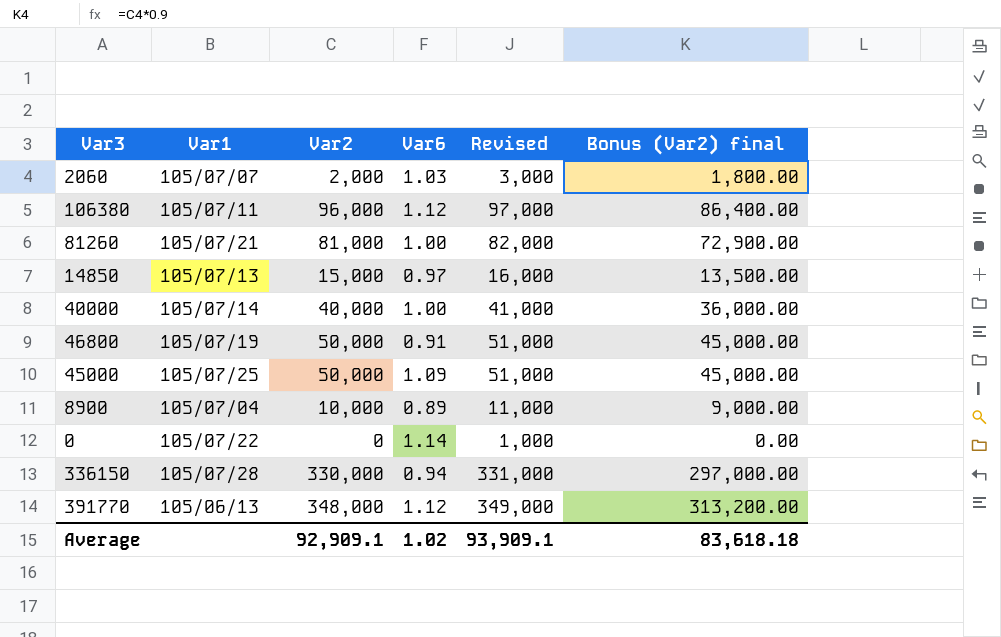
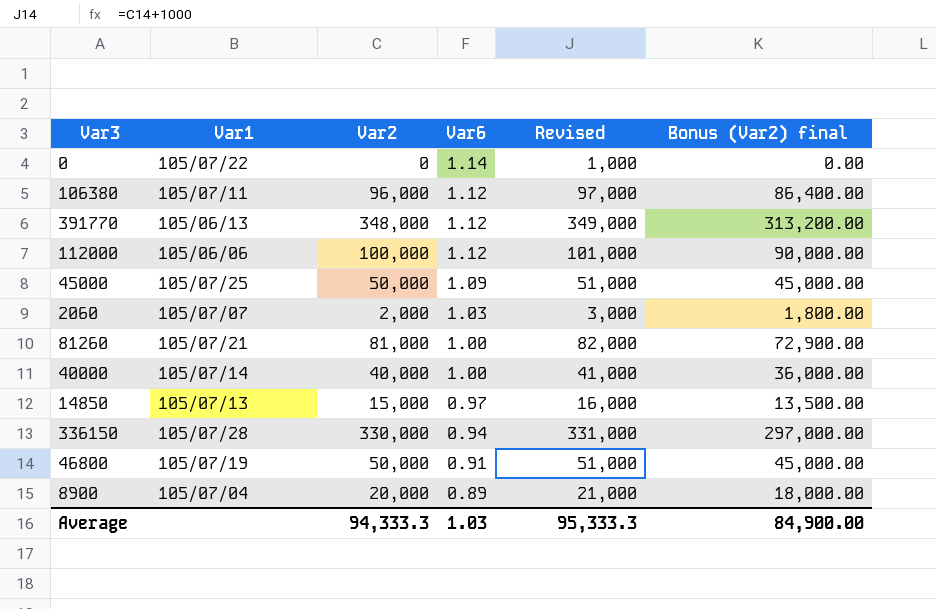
row order: none -> Var6 descending
row 112000: none -> 105/06/06 | 100,000 | 1.12 | 101,000 | 90,000.00
8900 | Var2: 10,000 -> 20,000
8900 | Revised: 11,000 -> 21,000
8900 | Bonus (Var2) final: 9,000.00 -> 18,000.00
Average | Var2: 92,909.1 -> 94,333.3
Average | Var6: 1.02 -> 1.03
Average | Revised: 93,909.1 -> 95,333.3
Average | Bonus (Var2) final: 83,618.18 -> 84,900.00

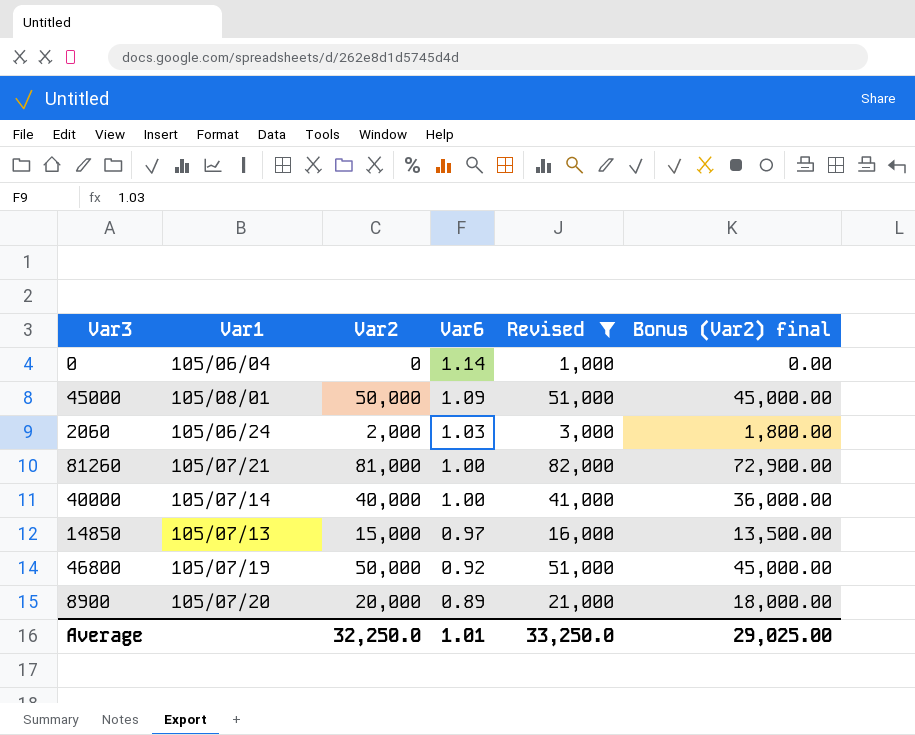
filter: none -> Revised <= 82,000
0 | Var1: 105/07/22 -> 105/06/04
45000 | Var1: 105/07/25 -> 105/08/01
2060 | Var1: 105/07/07 -> 105/06/24
46800 | Var6: 0.91 -> 0.92
8900 | Var1: 105/07/04 -> 105/07/20
Average | Var2: 94,333.3 -> 32,250.0
Average | Var6: 1.03 -> 1.01
Average | Revised: 95,333.3 -> 33,250.0
Average | Bonus (Var2) final: 84,900.00 -> 29,025.00

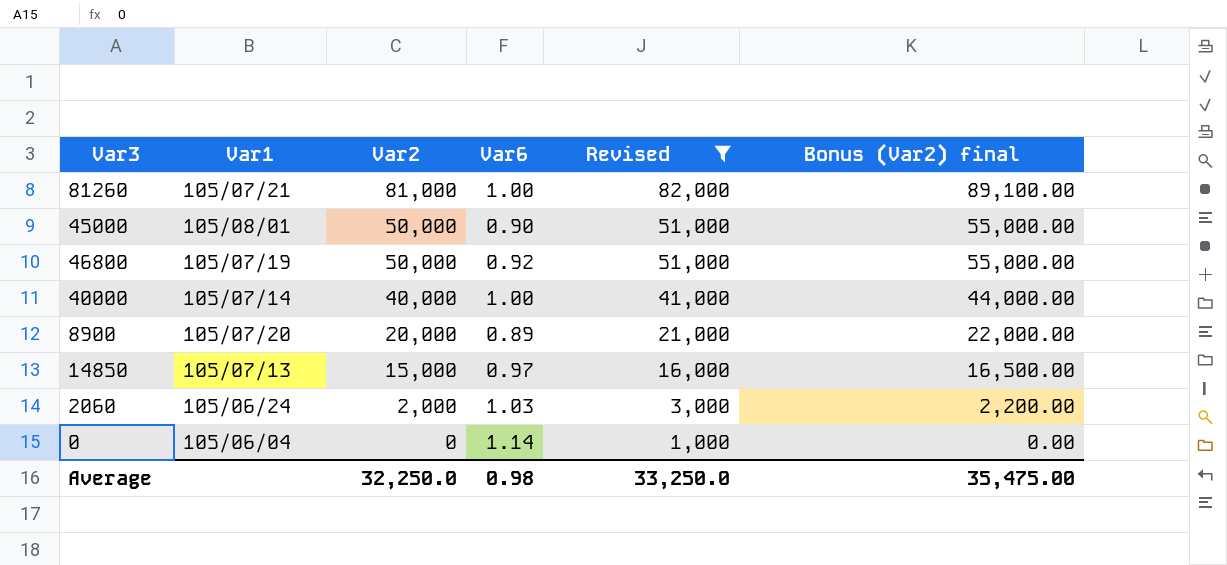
row order: Var6 descending -> Var2 descending
column Bonus (Var2) final | formula: [Var2] * 0.9 -> [Var2] * 1.1
45000 | Var6: 1.09 -> 0.90
Average | Var6: 1.01 -> 0.98
Average | Bonus (Var2) final: 29,025.00 -> 35,475.00

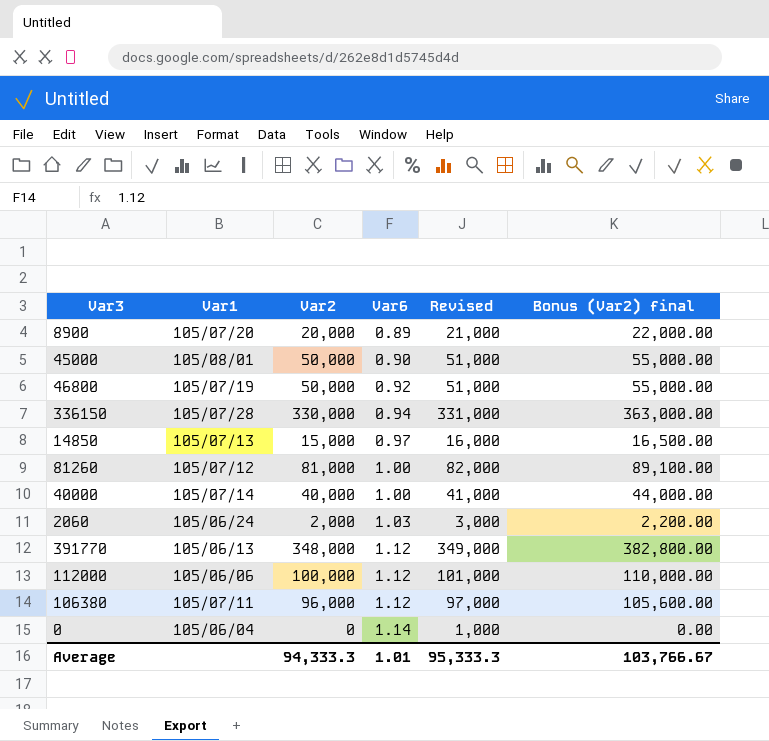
filter: Revised <= 82,000 -> none
row order: Var2 descending -> Var6 ascending
81260 | Var1: 105/07/21 -> 105/07/12
Average | Var2: 32,250.0 -> 94,333.3
Average | Var6: 0.98 -> 1.01
Average | Revised: 33,250.0 -> 95,333.3
Average | Bonus (Var2) final: 35,475.00 -> 103,766.67

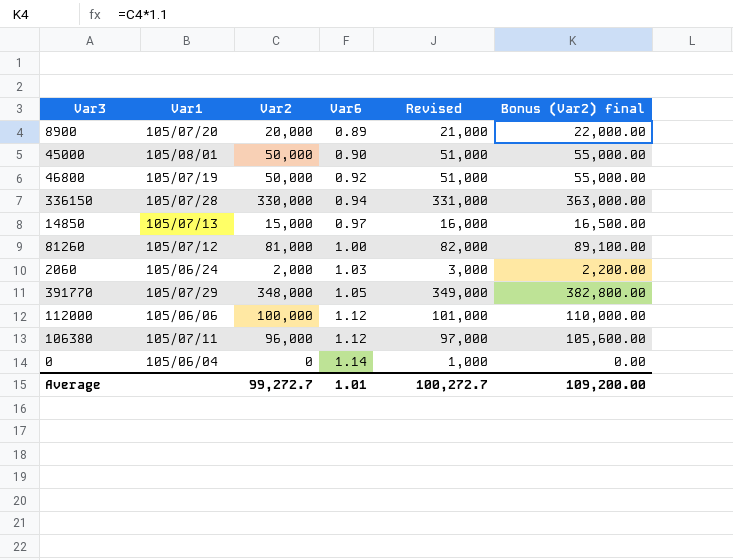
row 40000: 105/07/14 | 40,000 | 1.00 | 41,000 | 44,000.00 -> none
391770 | Var1: 105/06/13 -> 105/07/29
391770 | Var6: 1.12 -> 1.05
Average | Var2: 94,333.3 -> 99,272.7
Average | Revised: 95,333.3 -> 100,272.7
Average | Bonus (Var2) final: 103,766.67 -> 109,200.00

